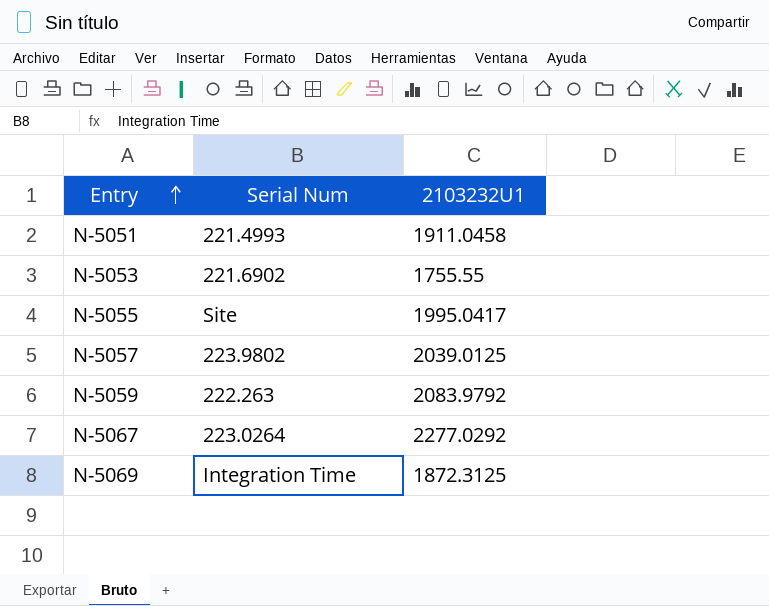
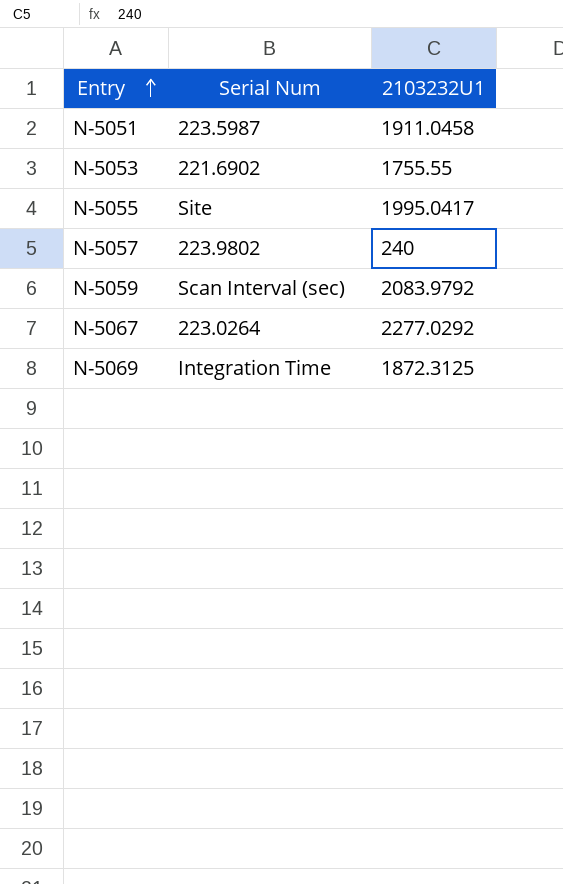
N-5051 | Serial Num: 221.4993 -> 223.5987
N-5057 | 2103232U1: 2039.0125 -> 240
N-5059 | Serial Num: 222.263 -> Scan Interval (sec)

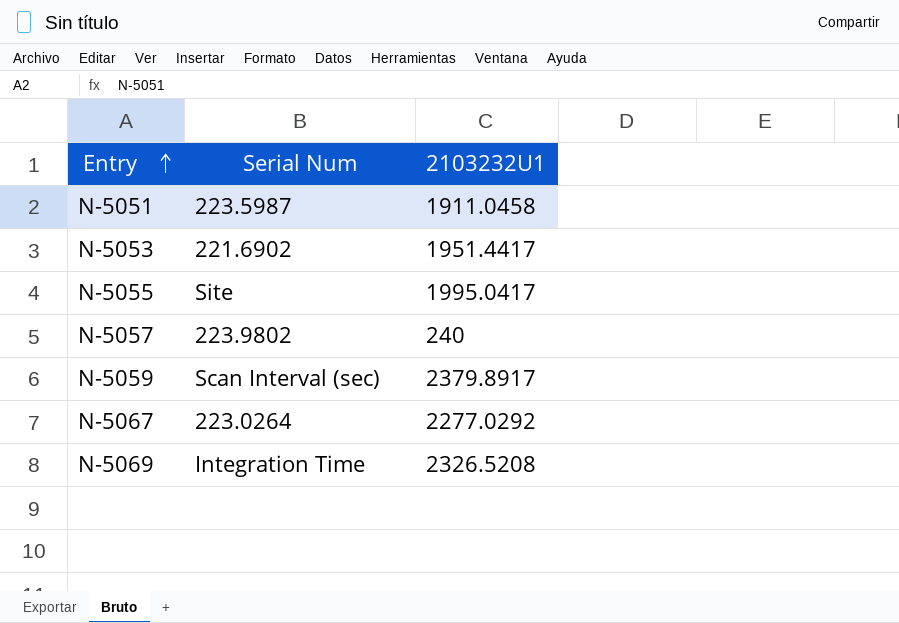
N-5053 | 2103232U1: 1755.55 -> 1951.4417
N-5059 | 2103232U1: 2083.9792 -> 2379.8917
N-5069 | 2103232U1: 1872.3125 -> 2326.5208

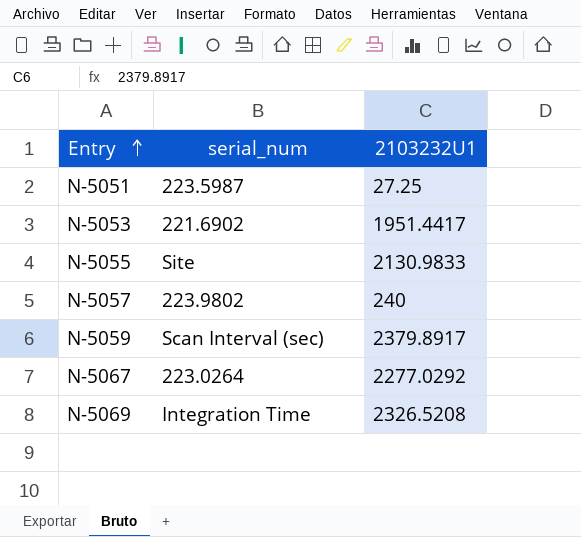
column name: Serial Num -> serial_num
N-5051 | 2103232U1: 1911.0458 -> 27.25
N-5055 | 2103232U1: 1995.0417 -> 2130.9833

